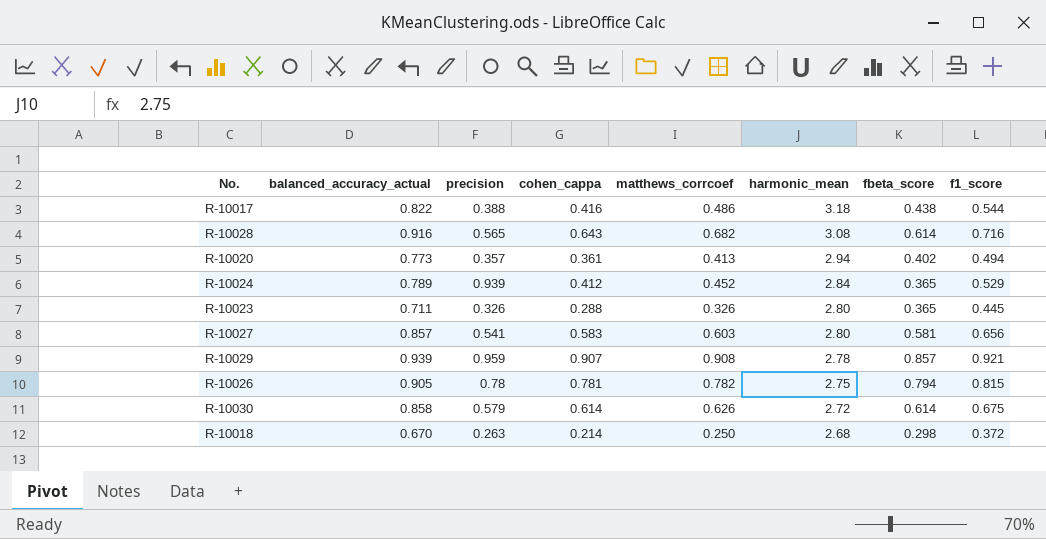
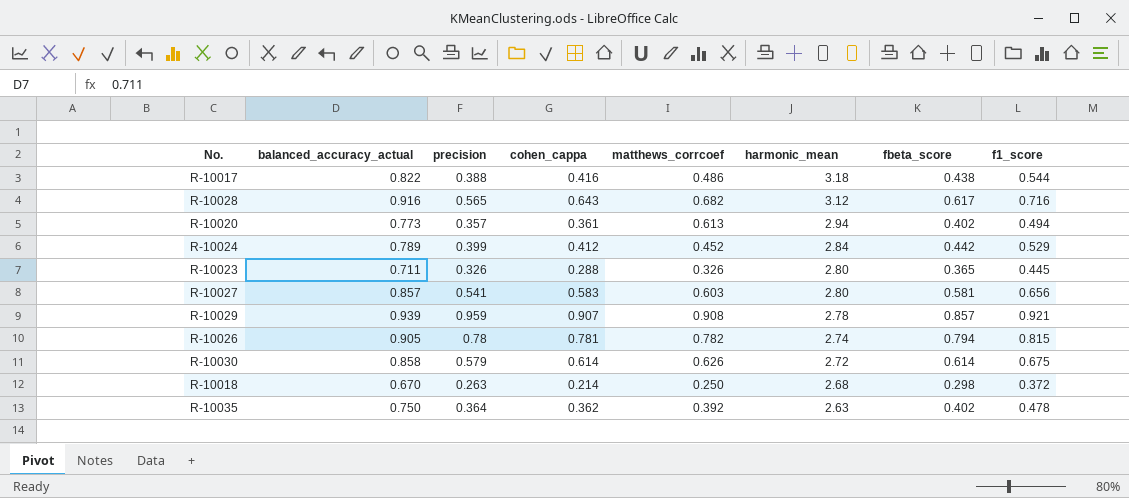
R-10028 | harmonic_mean: 3.08 -> 3.12
R-10028 | fbeta_score: 0.614 -> 0.617
R-10020 | matthews_corrcoef: 0.413 -> 0.613
R-10024 | precision: 0.939 -> 0.399
R-10024 | fbeta_score: 0.365 -> 0.442
R-10026 | harmonic_mean: 2.75 -> 2.74
row R-10035: none -> 0.750 | 0.364 | 0.362 | 0.392 | 2.63 | 0.402 | 0.478

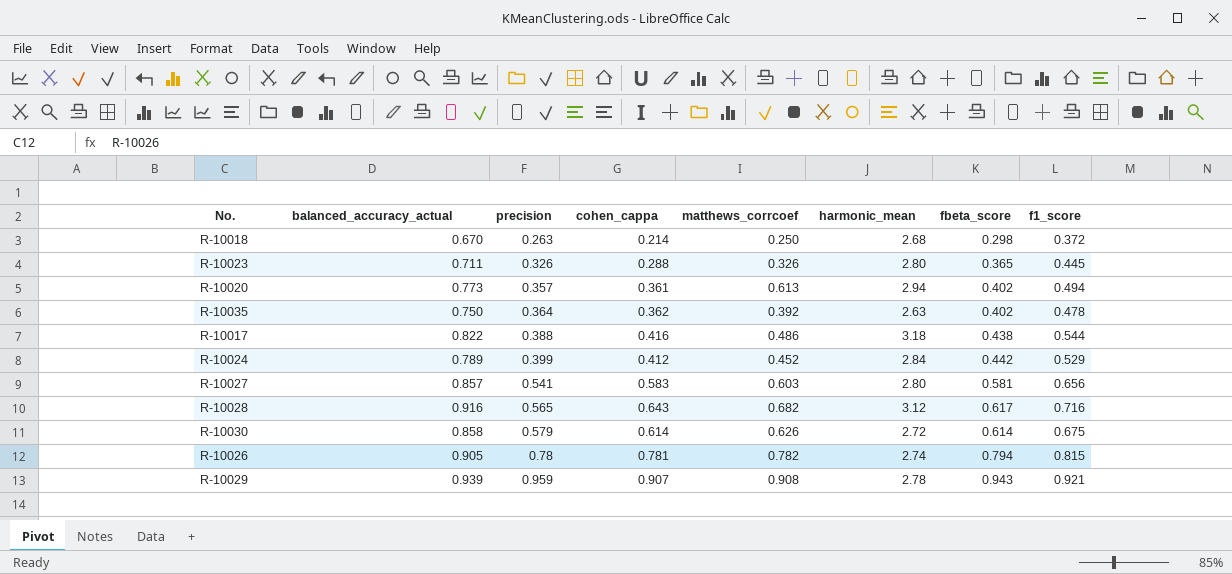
row order: harmonic_mean descending -> precision ascending
R-10029 | fbeta_score: 0.857 -> 0.943

